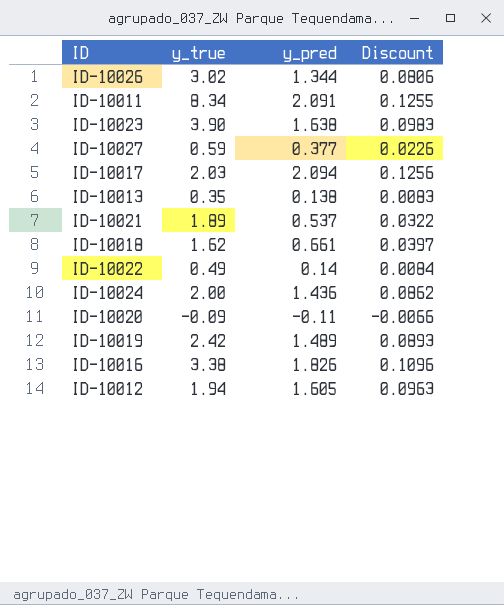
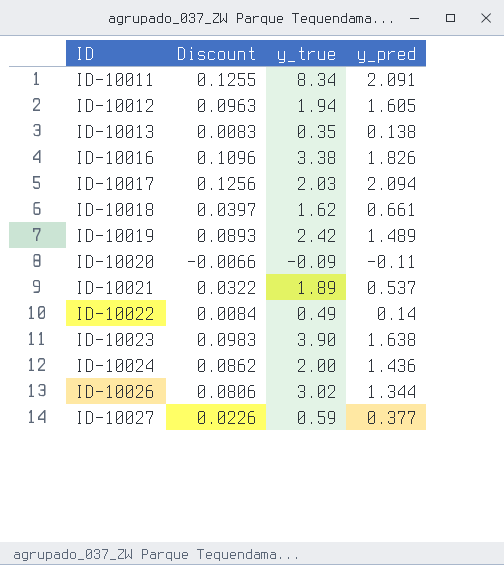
row order: none -> ID ascending
column Discount | position: 4 -> 2

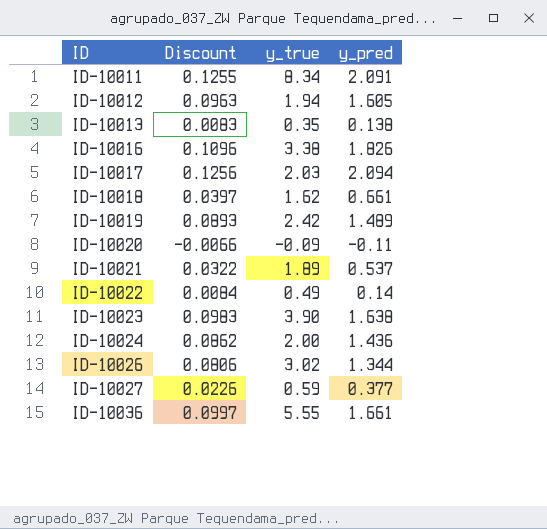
row ID-10036: none -> 0.0997 | 5.55 | 1.661

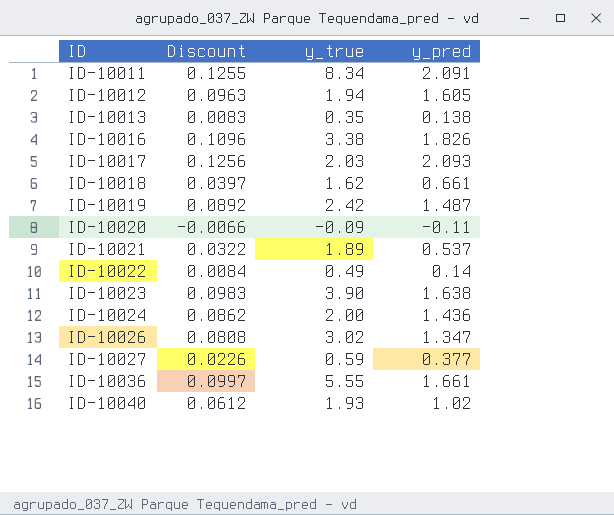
ID-10017 | y_pred: 2.094 -> 2.093
ID-10019 | Discount: 0.0893 -> 0.0892
ID-10019 | y_pred: 1.489 -> 1.487
ID-10026 | Discount: 0.0806 -> 0.0808
ID-10026 | y_pred: 1.344 -> 1.347
row ID-10040: none -> 0.0612 | 1.93 | 1.02

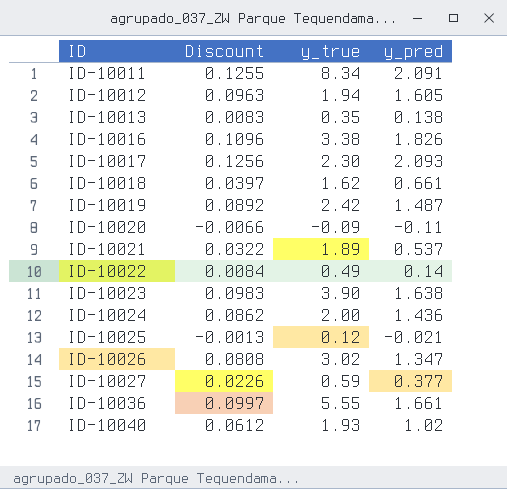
ID-10017 | y_true: 2.03 -> 2.30
row ID-10025: none -> -0.0013 | 0.12 | -0.021

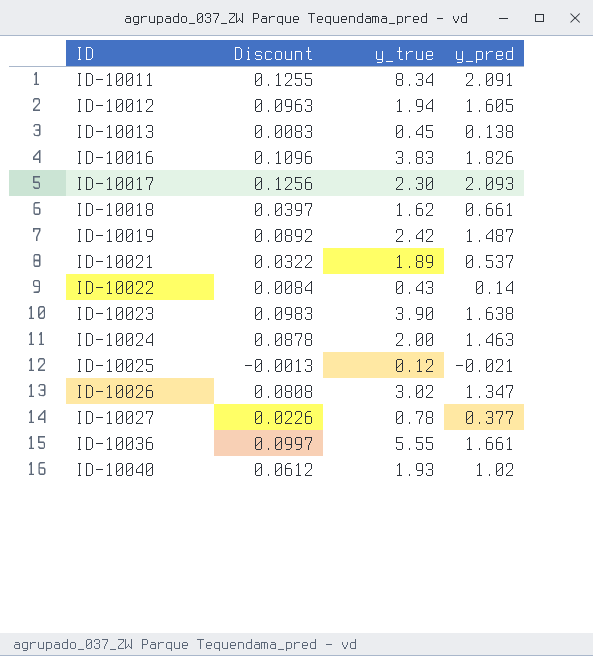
row ID-10020: -0.0066 | -0.09 | -0.11 -> none
ID-10013 | y_true: 0.35 -> 0.45
ID-10016 | y_true: 3.38 -> 3.83
ID-10022 | y_true: 0.49 -> 0.43
ID-10024 | Discount: 0.0862 -> 0.0878
ID-10024 | y_pred: 1.436 -> 1.463
ID-10027 | y_true: 0.59 -> 0.78

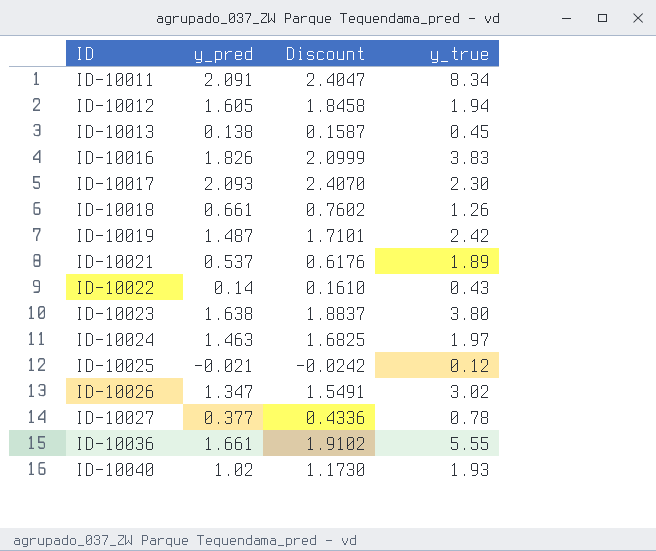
column y_pred | position: 4 -> 2
column Discount | formula: [y_pred] * 0.06 -> [y_pred] * 1.15
ID-10018 | y_true: 1.62 -> 1.26
ID-10023 | y_true: 3.90 -> 3.80
ID-10024 | y_true: 2.00 -> 1.97

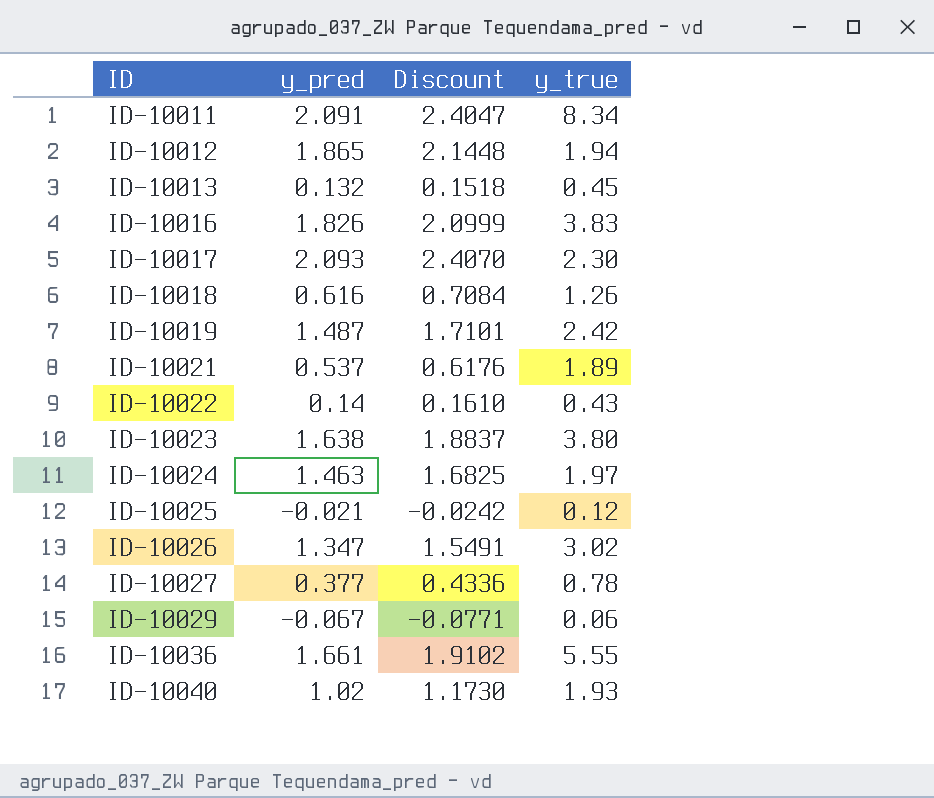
ID-10012 | y_pred: 1.605 -> 1.865
ID-10012 | Discount: 1.8458 -> 2.1448
ID-10013 | y_pred: 0.138 -> 0.132
ID-10013 | Discount: 0.1587 -> 0.1518
ID-10018 | y_pred: 0.661 -> 0.616
ID-10018 | Discount: 0.7602 -> 0.7084
row ID-10029: none -> -0.067 | -0.0771 | 0.06

